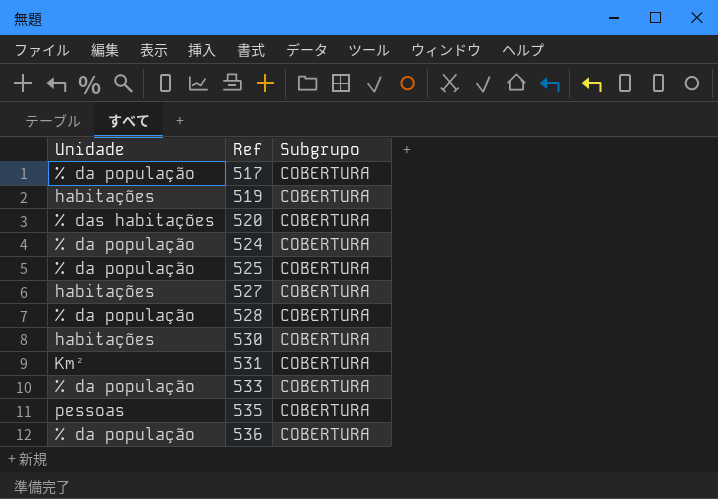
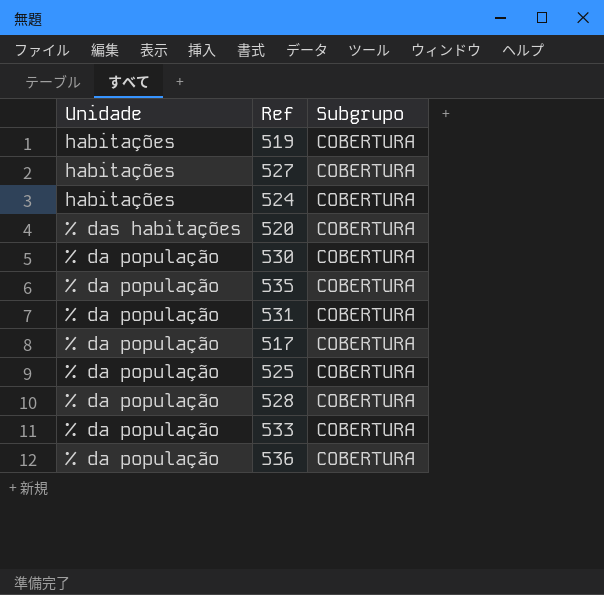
row order: Ref ascending -> Unidade descending
524 | Unidade: % da população -> habitações
530 | Unidade: habitações -> % da população
535 | Unidade: pessoas -> % da população
531 | Unidade: Km² -> % da população

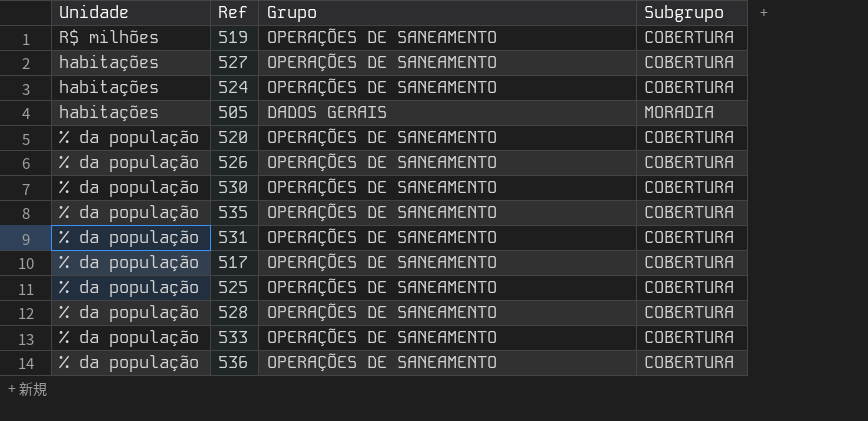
column Grupo | position: none -> 3
519 | Unidade: habitações -> R$ milhões
row 505: none -> habitações | DADOS GERAIS | MORADIA
520 | Unidade: % das habitações -> % da população
row 526: none -> % da população | OPERAÇÕES DE SANEAMENTO | COBERTURA

